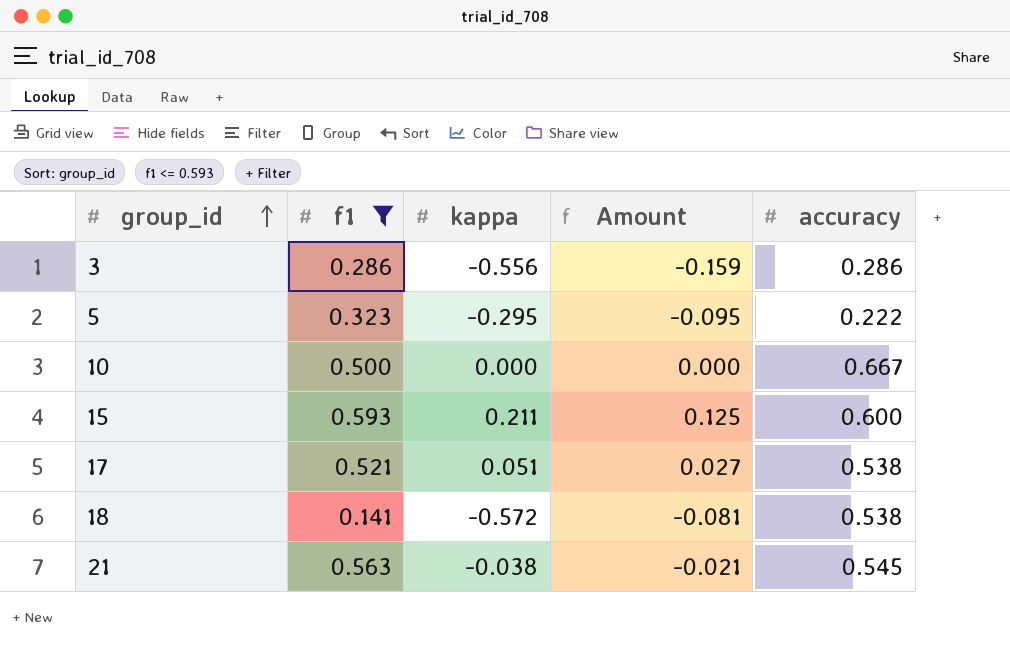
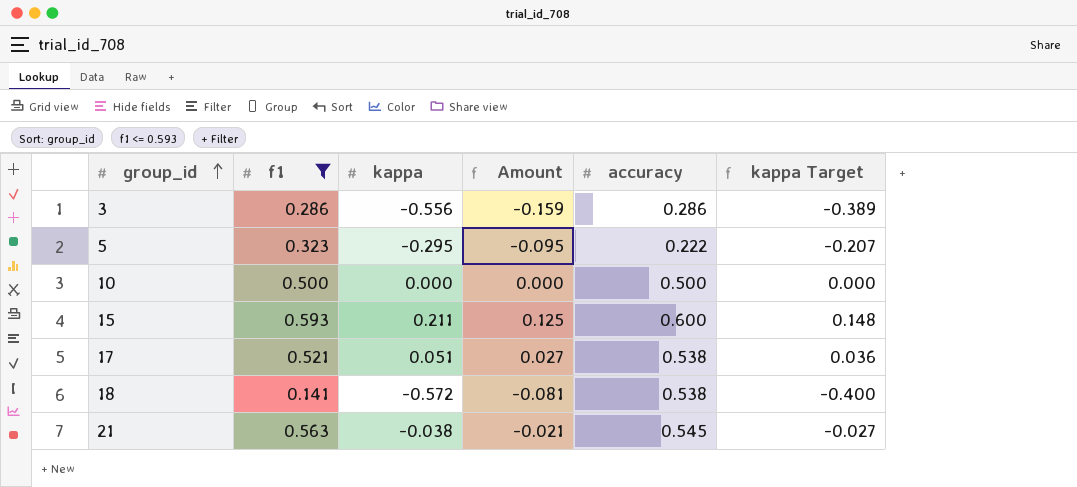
column kappa Target | formula: none -> [kappa] * 0.7
10 | accuracy: 0.667 -> 0.500

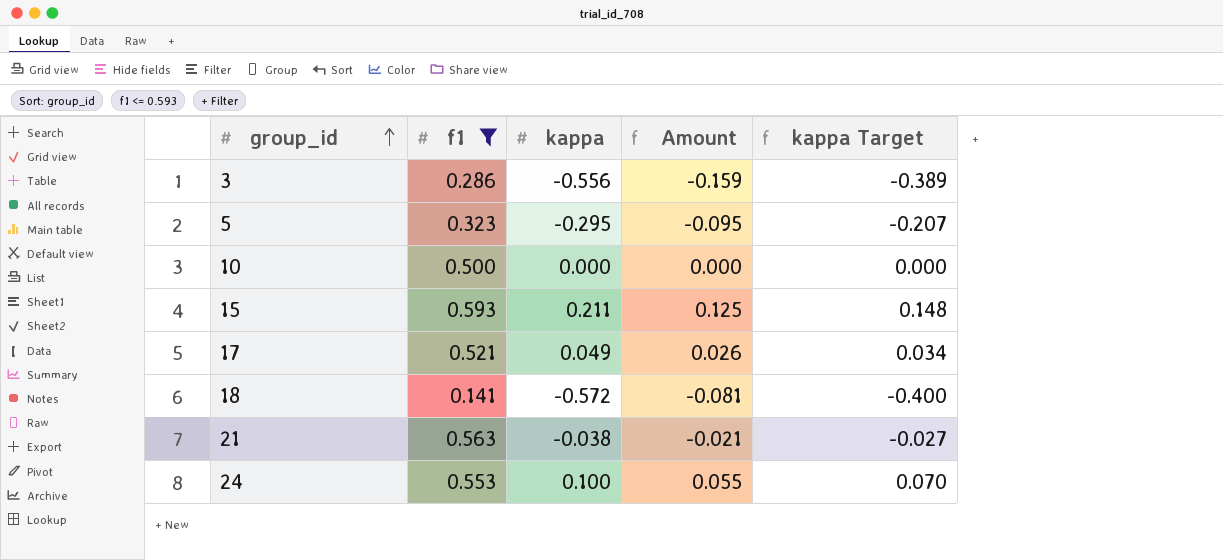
column accuracy | position: 5 -> none
17 | kappa: 0.051 -> 0.049
17 | Amount: 0.027 -> 0.026
17 | kappa Target: 0.036 -> 0.034
row 24: none -> 0.553 | 0.100 | 0.055 | 0.070

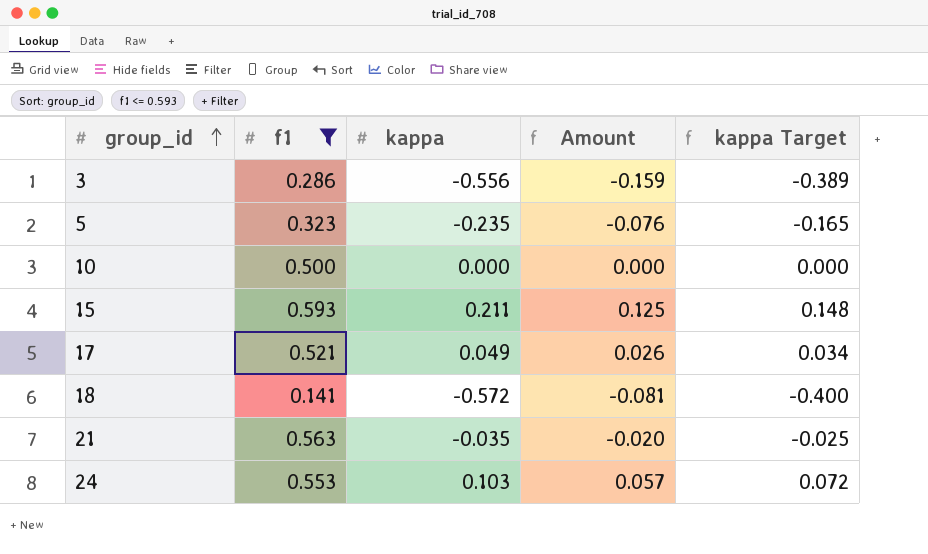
5 | kappa: -0.295 -> -0.235
5 | Amount: -0.095 -> -0.076
5 | kappa Target: -0.207 -> -0.165
21 | kappa: -0.038 -> -0.035
21 | Amount: -0.021 -> -0.020
21 | kappa Target: -0.027 -> -0.025
24 | kappa: 0.100 -> 0.103
24 | Amount: 0.055 -> 0.057
24 | kappa Target: 0.070 -> 0.072

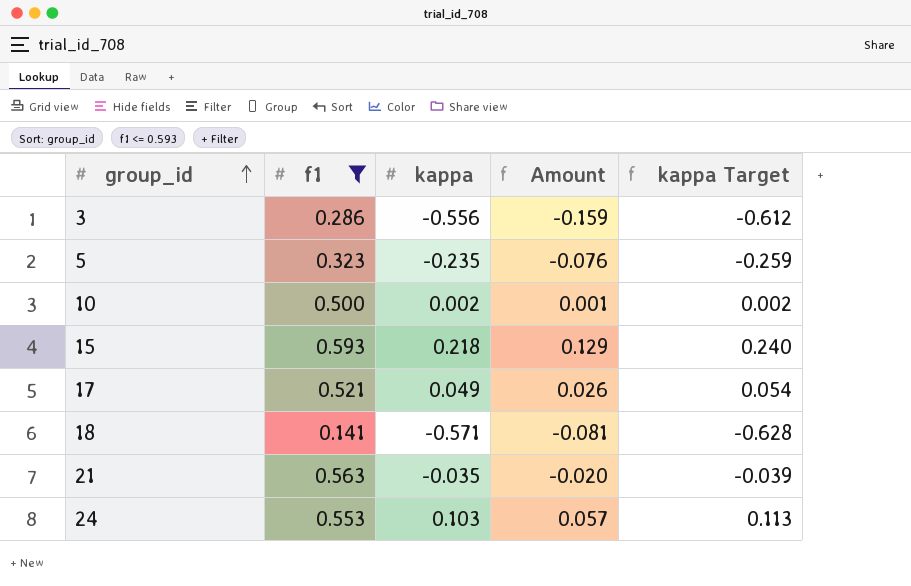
column kappa Target | formula: [kappa] * 0.7 -> [kappa] * 1.1
10 | kappa: 0.000 -> 0.002
10 | Amount: 0.000 -> 0.001
15 | kappa: 0.211 -> 0.218
15 | Amount: 0.125 -> 0.129
18 | kappa: -0.572 -> -0.571

